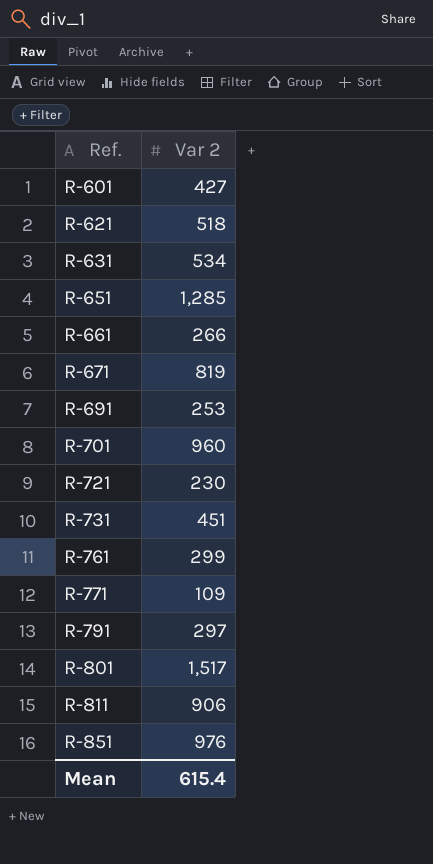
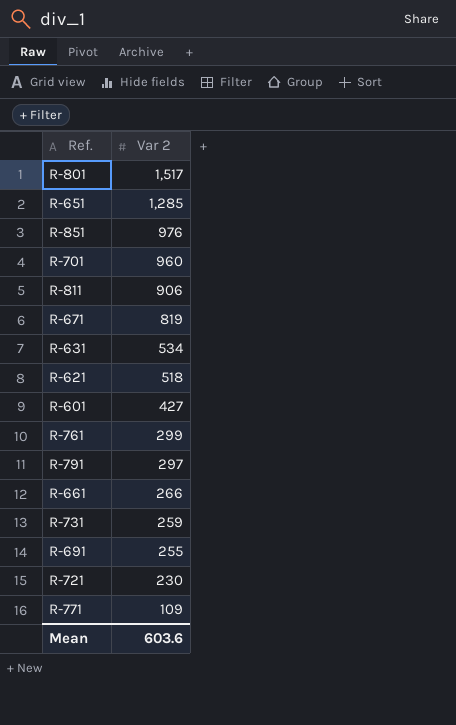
row order: Ref. ascending -> Var 2 descending
R-731 | Var 2: 451 -> 259
R-691 | Var 2: 253 -> 255
Mean | Var 2: 615.4 -> 603.6

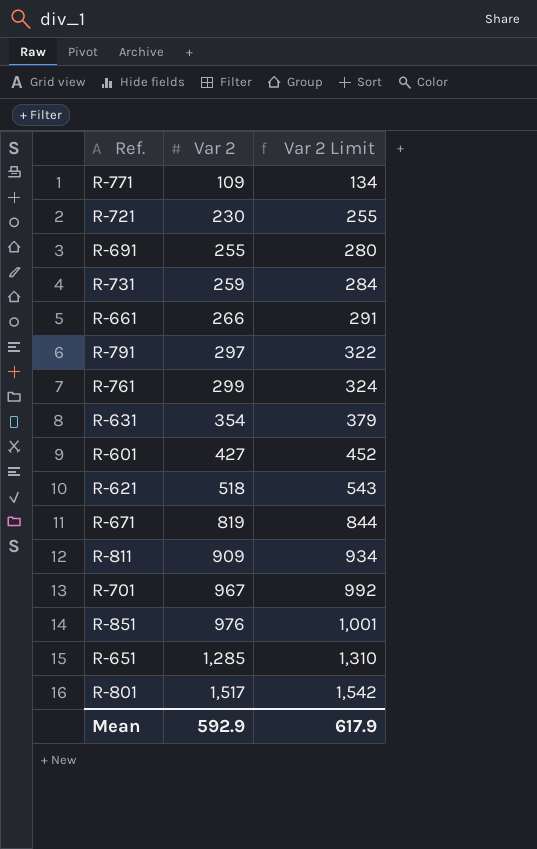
row order: Var 2 descending -> Var 2 ascending
column Var 2 Limit | formula: none -> [Var 2] + 25
R-631 | Var 2: 534 -> 354
R-811 | Var 2: 906 -> 909
R-701 | Var 2: 960 -> 967
Mean | Var 2: 603.6 -> 592.9

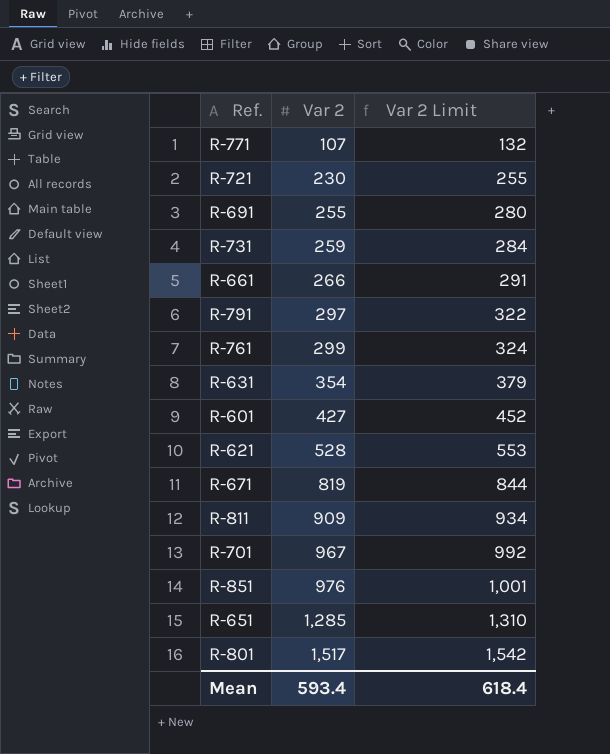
R-771 | Var 2: 109 -> 107
R-771 | Var 2 Limit: 134 -> 132
R-621 | Var 2: 518 -> 528
R-621 | Var 2 Limit: 543 -> 553
Mean | Var 2: 592.9 -> 593.4
Mean | Var 2 Limit: 617.9 -> 618.4

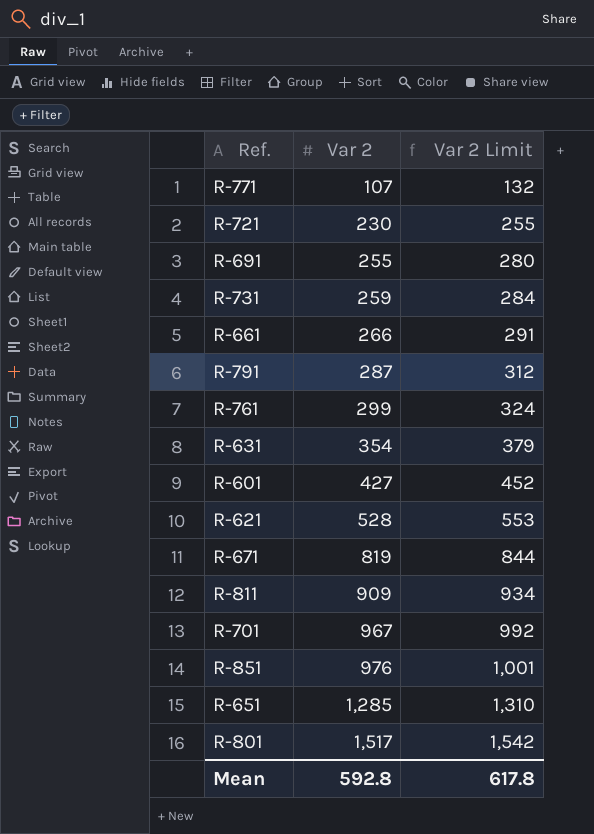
R-791 | Var 2: 297 -> 287
R-791 | Var 2 Limit: 322 -> 312
Mean | Var 2: 593.4 -> 592.8
Mean | Var 2 Limit: 618.4 -> 617.8

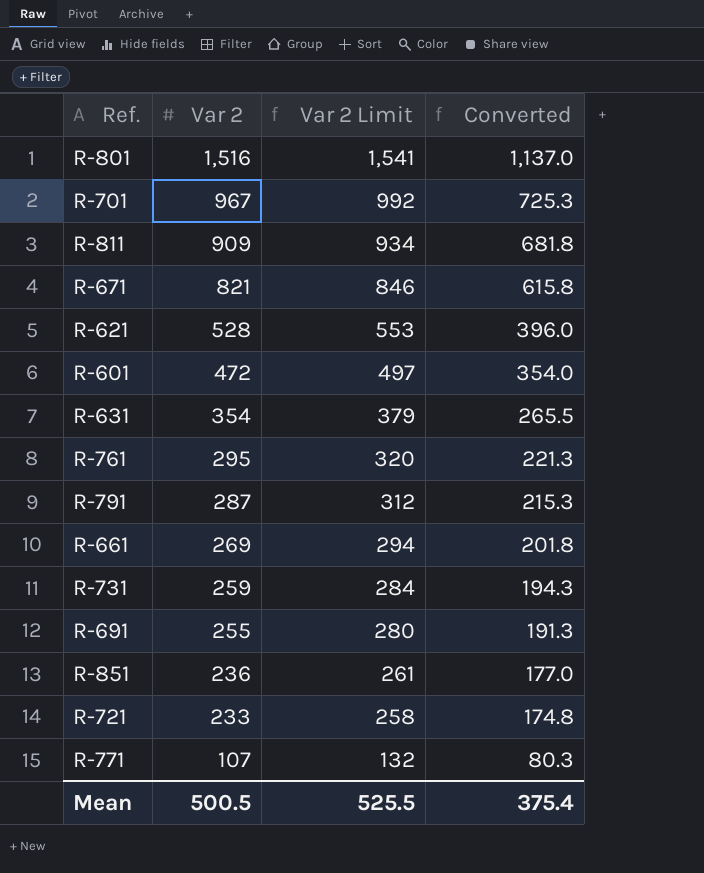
row order: Var 2 ascending -> Var 2 descending
column Converted | formula: none -> [Var 2] * 0.75
row R-651: 1,285 | 1,310 -> none
R-801 | Var 2: 1,517 -> 1,516
R-801 | Var 2 Limit: 1,542 -> 1,541
R-671 | Var 2: 819 -> 821
R-671 | Var 2 Limit: 844 -> 846
R-601 | Var 2: 427 -> 472
R-601 | Var 2 Limit: 452 -> 497
R-761 | Var 2: 299 -> 295
R-761 | Var 2 Limit: 324 -> 320
R-661 | Var 2: 266 -> 269
R-661 | Var 2 Limit: 291 -> 294
R-851 | Var 2: 976 -> 236
R-851 | Var 2 Limit: 1,001 -> 261
R-721 | Var 2: 230 -> 233
R-721 | Var 2 Limit: 255 -> 258
Mean | Var 2: 592.8 -> 500.5
Mean | Var 2 Limit: 617.8 -> 525.5

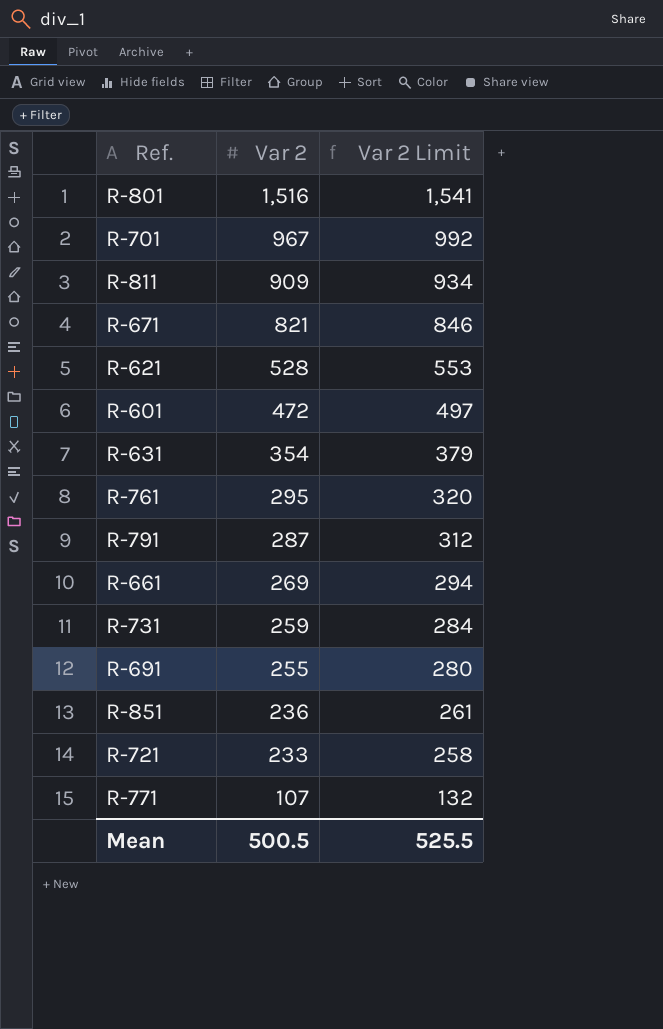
column Converted | formula: [Var 2] * 0.75 -> none

